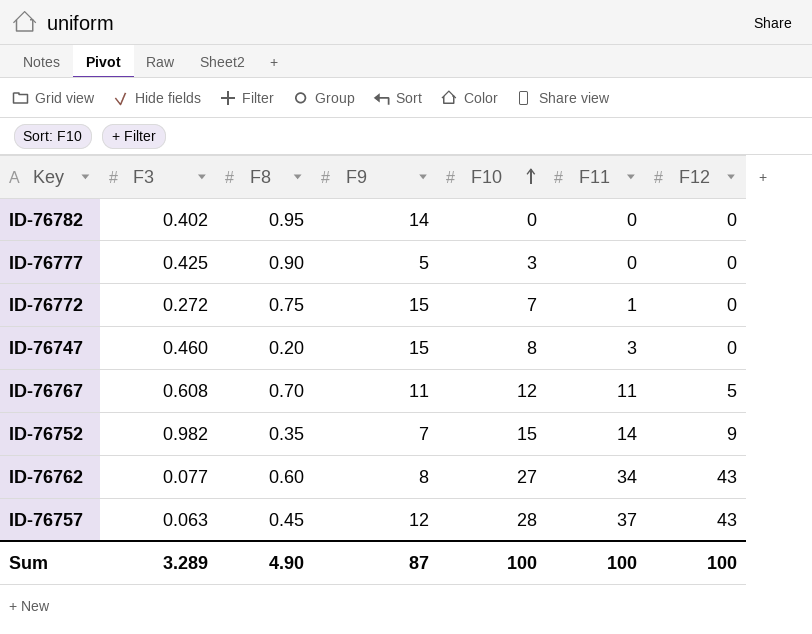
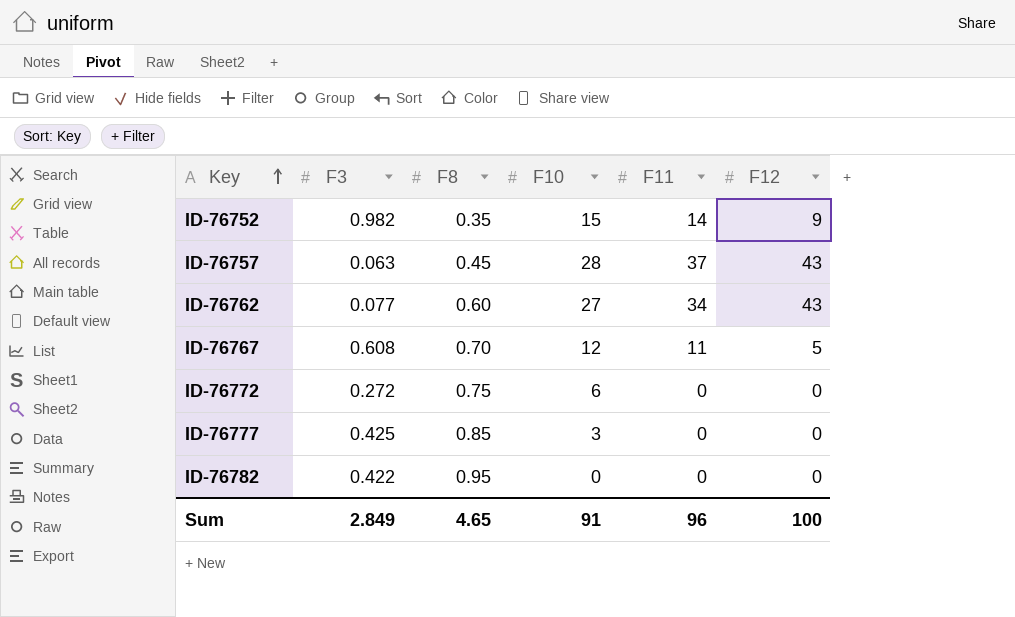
row order: F10 ascending -> Key ascending
column F9 | position: 4 -> none
row ID-76747: 0.460 | 0.20 | 15 | 8 | 3 | 0 -> none
ID-76772 | F10: 7 -> 6
ID-76772 | F11: 1 -> 0
ID-76777 | F8: 0.90 -> 0.85
ID-76782 | F3: 0.402 -> 0.422
Sum | F3: 3.289 -> 2.849
Sum | F8: 4.90 -> 4.65
Sum | F10: 100 -> 91
Sum | F11: 100 -> 96

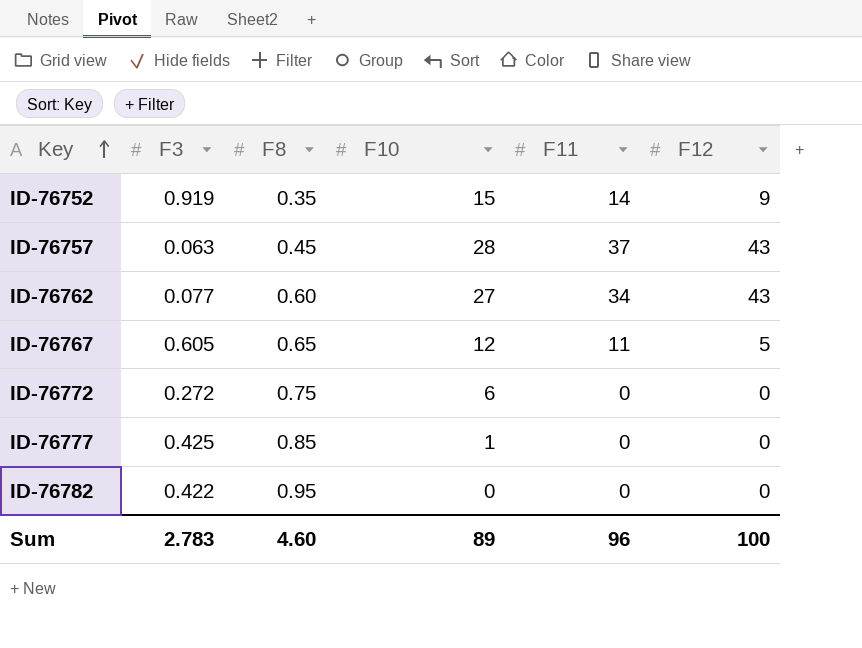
ID-76752 | F3: 0.982 -> 0.919
ID-76767 | F3: 0.608 -> 0.605
ID-76767 | F8: 0.70 -> 0.65
ID-76777 | F10: 3 -> 1
Sum | F3: 2.849 -> 2.783
Sum | F8: 4.65 -> 4.60
Sum | F10: 91 -> 89

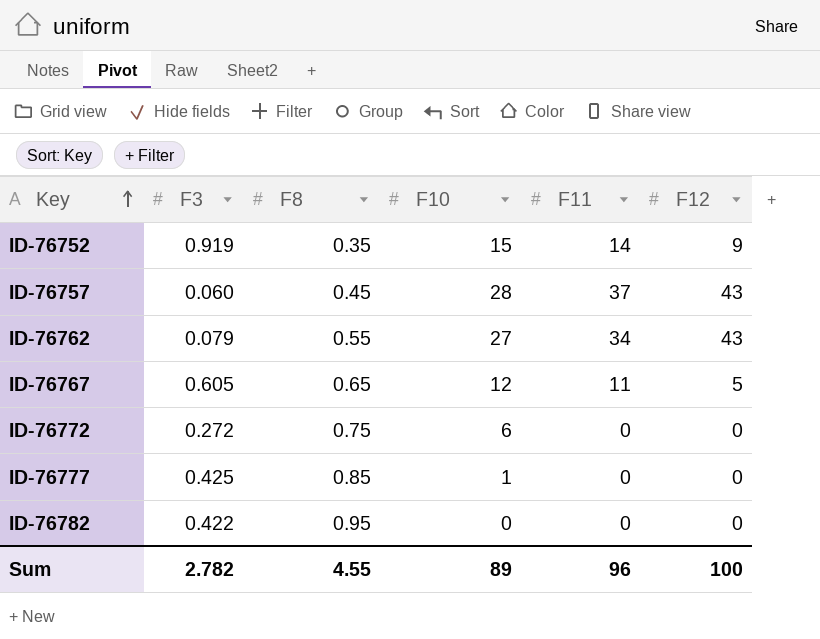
ID-76757 | F3: 0.063 -> 0.060
ID-76762 | F3: 0.077 -> 0.079
ID-76762 | F8: 0.60 -> 0.55
Sum | F3: 2.783 -> 2.782
Sum | F8: 4.60 -> 4.55

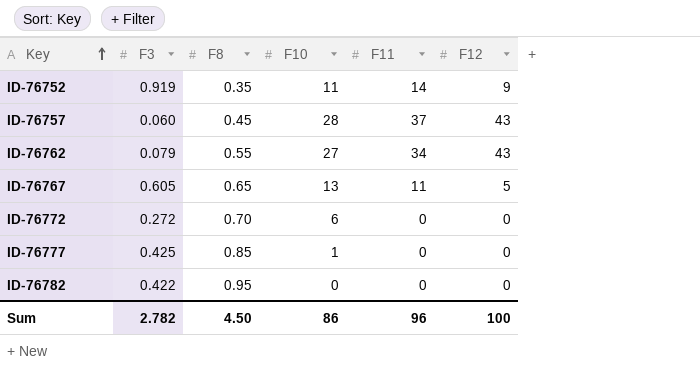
ID-76752 | F10: 15 -> 11
ID-76767 | F10: 12 -> 13
ID-76772 | F8: 0.75 -> 0.70
Sum | F8: 4.55 -> 4.50
Sum | F10: 89 -> 86

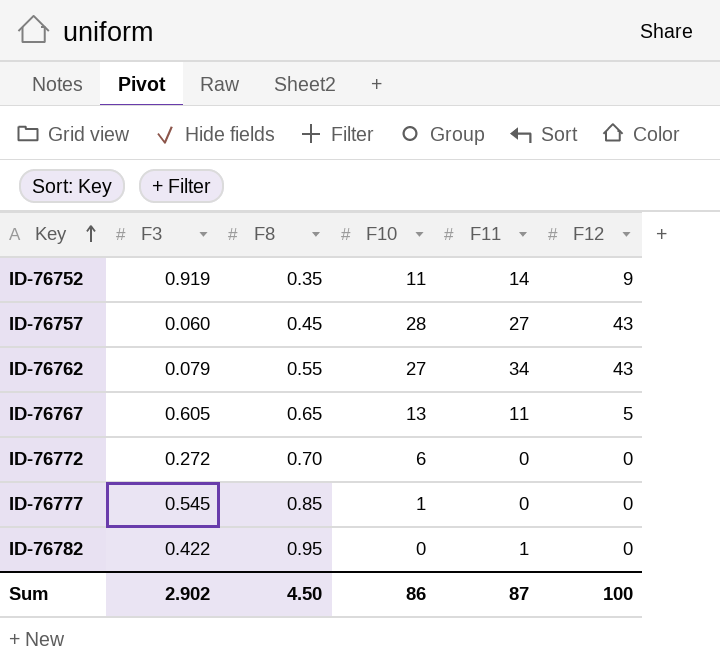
ID-76757 | F11: 37 -> 27
ID-76777 | F3: 0.425 -> 0.545
ID-76782 | F11: 0 -> 1
Sum | F3: 2.782 -> 2.902
Sum | F11: 96 -> 87

